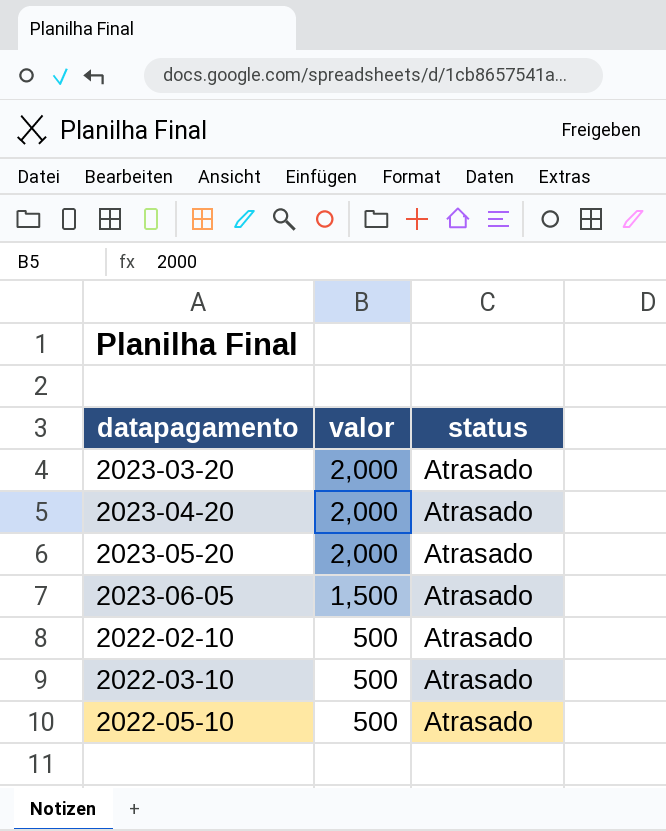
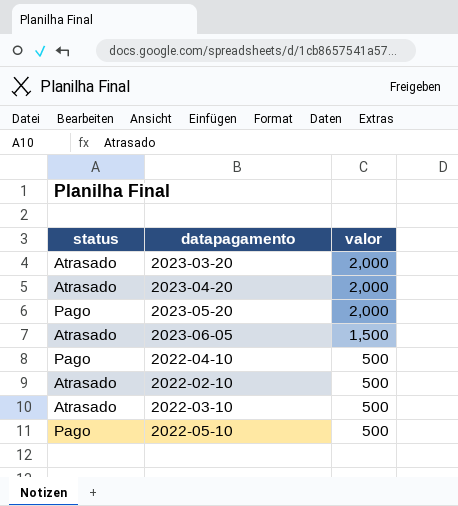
column status | position: 3 -> 1
2023-05-20 | status: Atrasado -> Pago
row 2022-04-10: none -> Pago | 500
2022-05-10 | status: Atrasado -> Pago

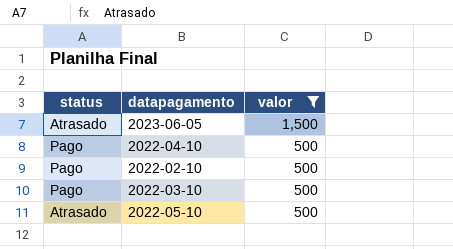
filter: none -> valor != 2,000
2022-02-10 | status: Atrasado -> Pago
2022-03-10 | status: Atrasado -> Pago
2022-05-10 | status: Pago -> Atrasado

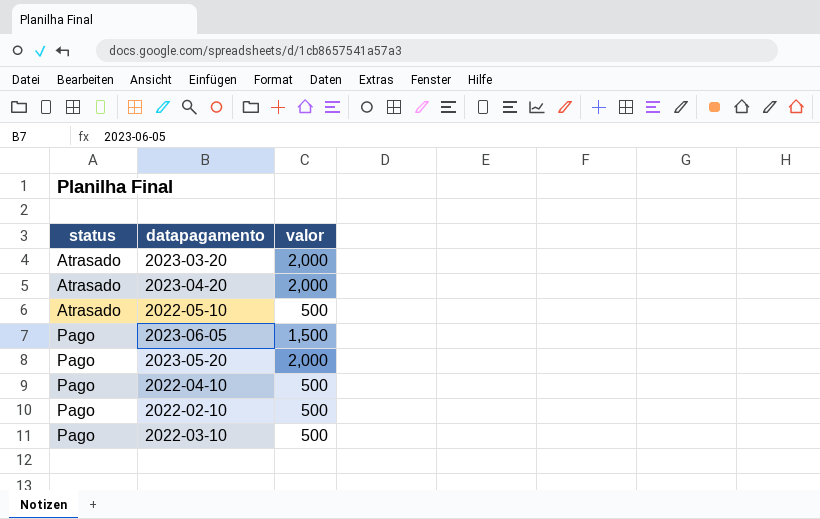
filter: valor != 2,000 -> none
row order: valor descending -> status ascending
2023-06-05 | status: Atrasado -> Pago

